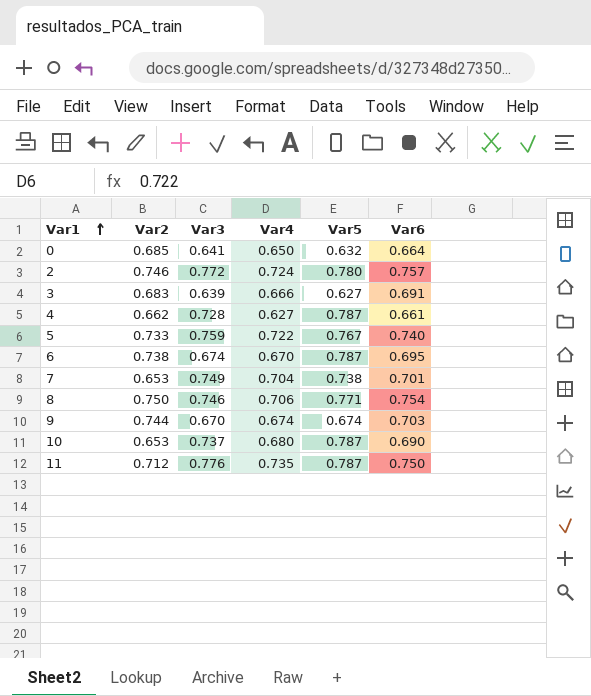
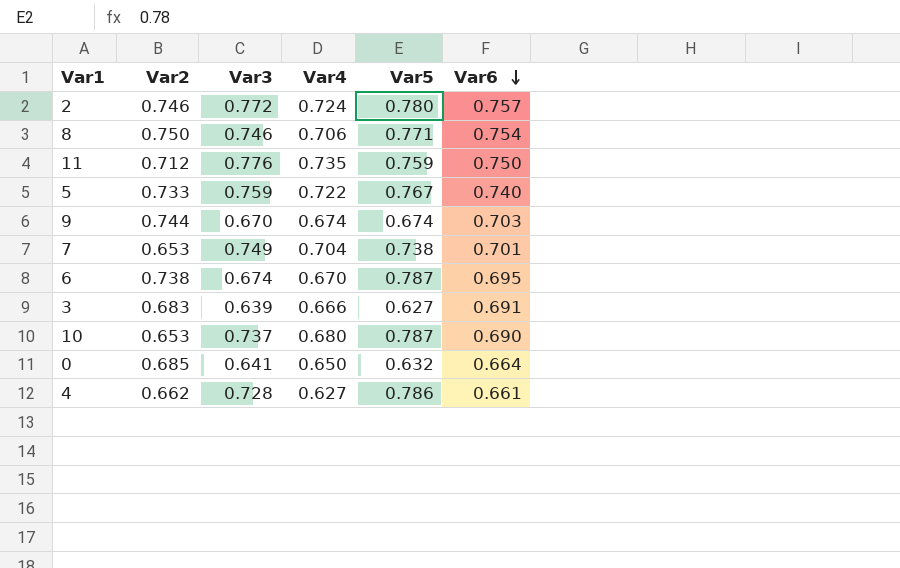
row order: Var1 ascending -> Var6 descending
11 | Var5: 0.787 -> 0.759
4 | Var5: 0.787 -> 0.786

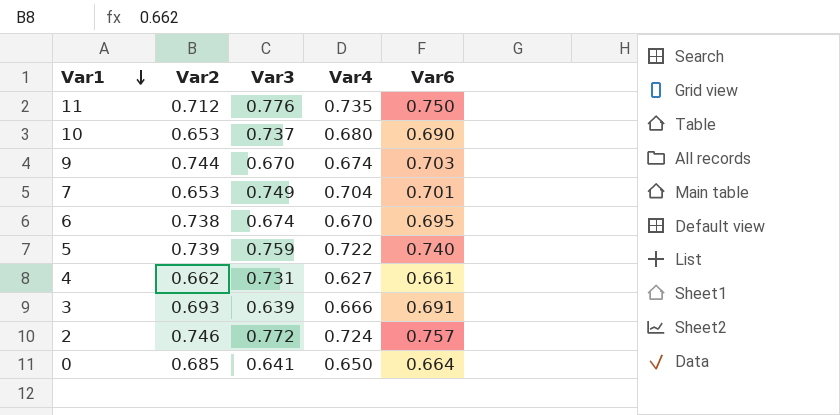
row order: Var6 descending -> Var1 descending
column Var5 | position: 5 -> none
row 8: 0.750 | 0.746 | 0.706 | 0.771 | 0.754 -> none
5 | Var2: 0.733 -> 0.739
4 | Var3: 0.728 -> 0.731
3 | Var2: 0.683 -> 0.693

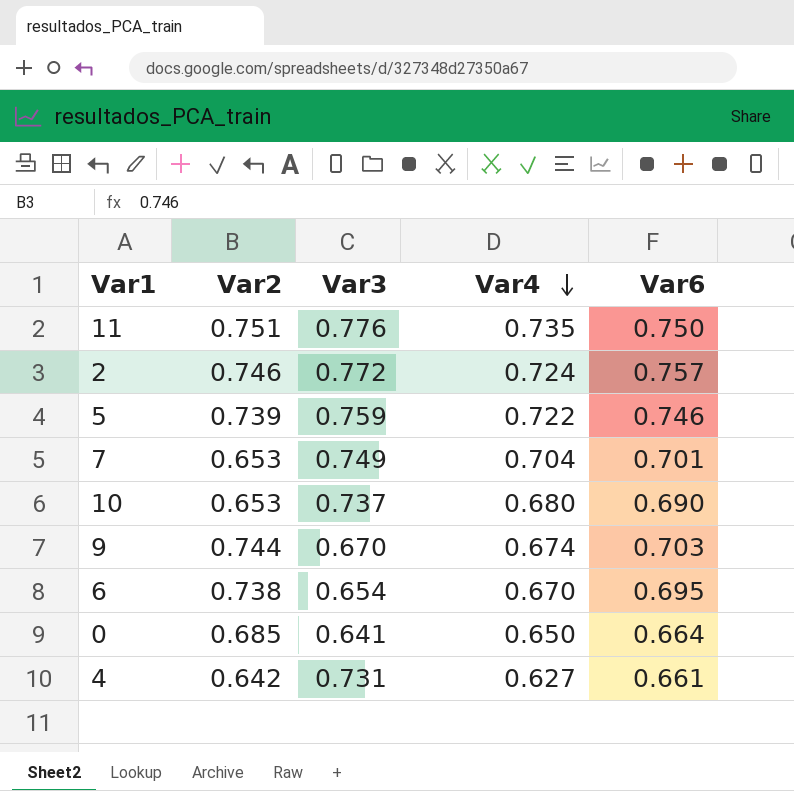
row order: Var1 descending -> Var4 descending
row 3: 0.693 | 0.639 | 0.666 | 0.691 -> none
11 | Var2: 0.712 -> 0.751
5 | Var6: 0.740 -> 0.746
6 | Var3: 0.674 -> 0.654
4 | Var2: 0.662 -> 0.642

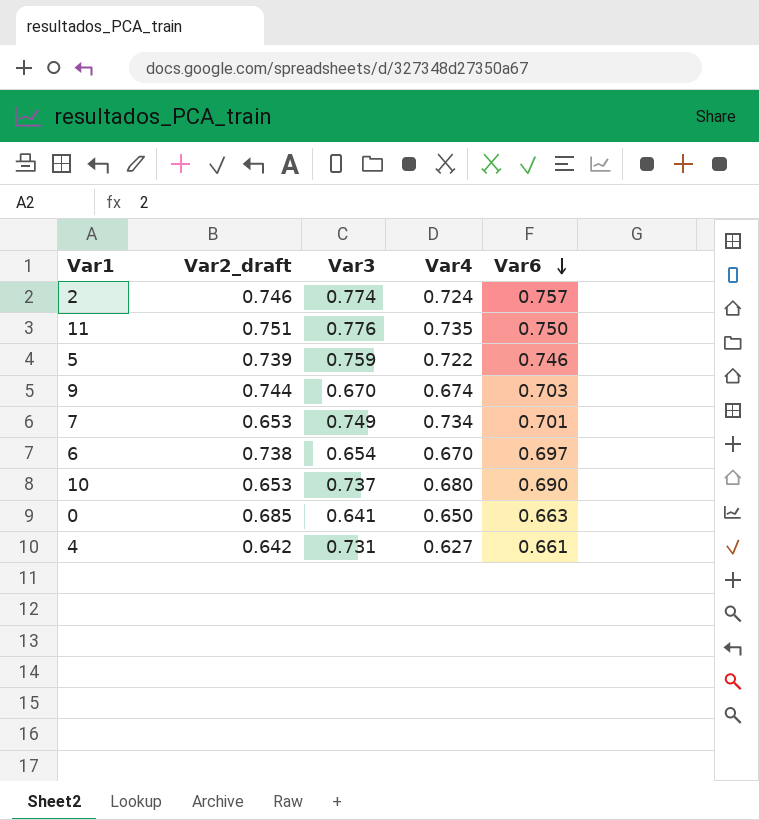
row order: Var4 descending -> Var6 descending
column name: Var2 -> Var2_draft
2 | Var3: 0.772 -> 0.774
7 | Var4: 0.704 -> 0.734
6 | Var6: 0.695 -> 0.697
0 | Var6: 0.664 -> 0.663

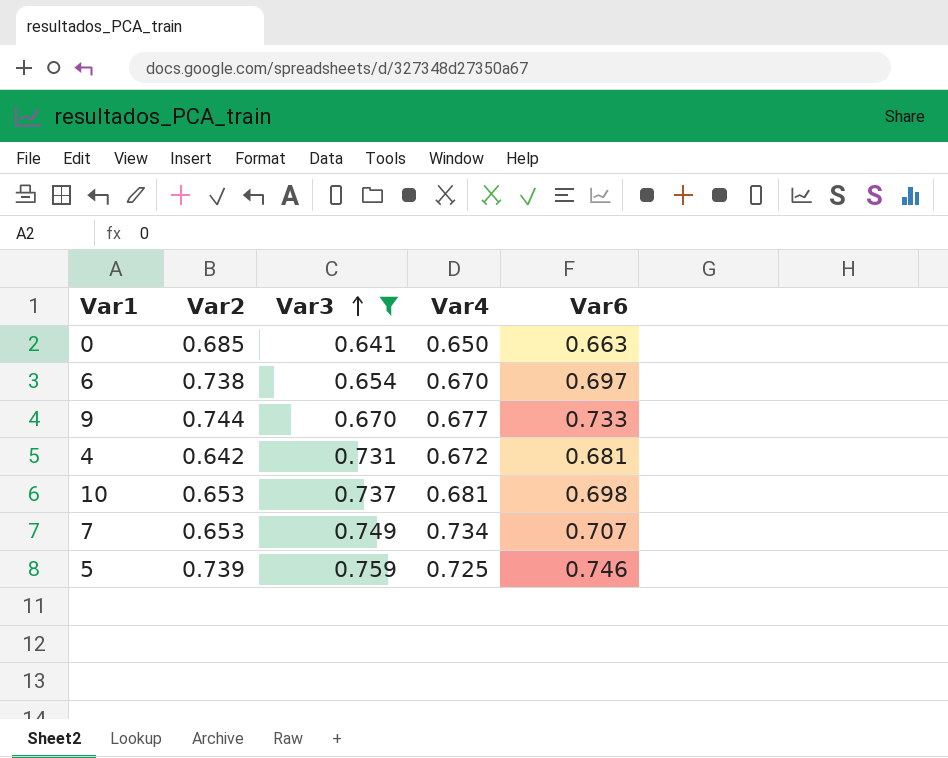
filter: none -> Var3 <= 0.759
row order: Var6 descending -> Var3 ascending
column name: Var2_draft -> Var2
9 | Var4: 0.674 -> 0.677
9 | Var6: 0.703 -> 0.733
4 | Var4: 0.627 -> 0.672
4 | Var6: 0.661 -> 0.681
10 | Var4: 0.680 -> 0.681
10 | Var6: 0.690 -> 0.698
7 | Var6: 0.701 -> 0.707
5 | Var4: 0.722 -> 0.725

